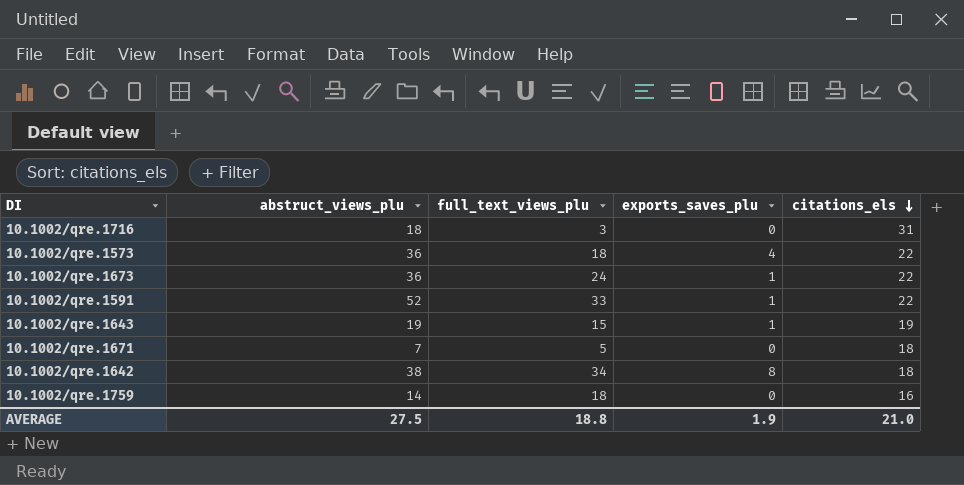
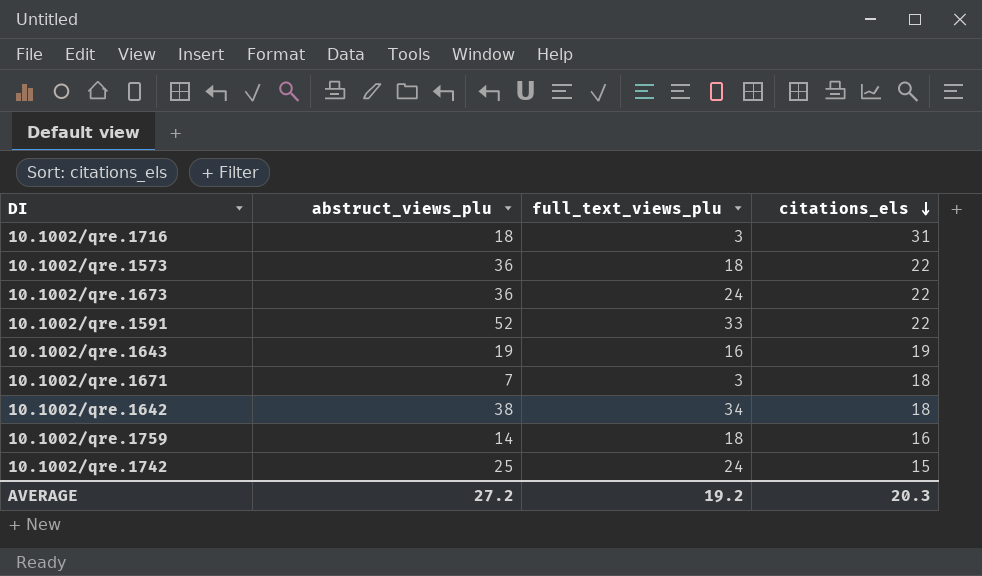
column exports_saves_plu | position: 4 -> none
10.1002/qre.1643 | full_text_views_plu: 15 -> 16
10.1002/qre.1671 | full_text_views_plu: 5 -> 3
row 10.1002/qre.1742: none -> 25 | 24 | 15
AVERAGE | abstruct_views_plu: 27.5 -> 27.2
AVERAGE | full_text_views_plu: 18.8 -> 19.2
AVERAGE | citations_els: 21.0 -> 20.3

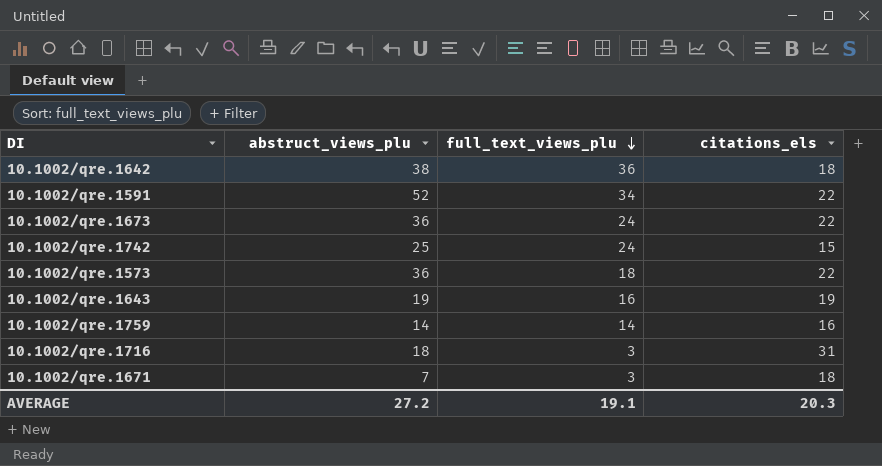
row order: citations_els descending -> full_text_views_plu descending
10.1002/qre.1642 | full_text_views_plu: 34 -> 36
10.1002/qre.1591 | full_text_views_plu: 33 -> 34
10.1002/qre.1759 | full_text_views_plu: 18 -> 14
AVERAGE | full_text_views_plu: 19.2 -> 19.1

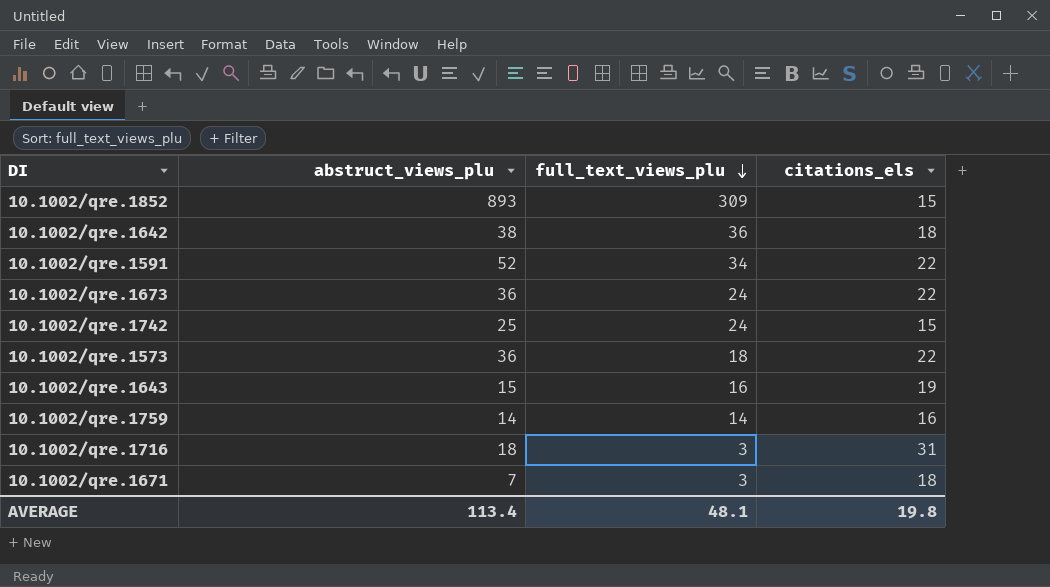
row 10.1002/qre.1852: none -> 893 | 309 | 15
10.1002/qre.1643 | abstruct_views_plu: 19 -> 15
AVERAGE | abstruct_views_plu: 27.2 -> 113.4
AVERAGE | full_text_views_plu: 19.1 -> 48.1
AVERAGE | citations_els: 20.3 -> 19.8

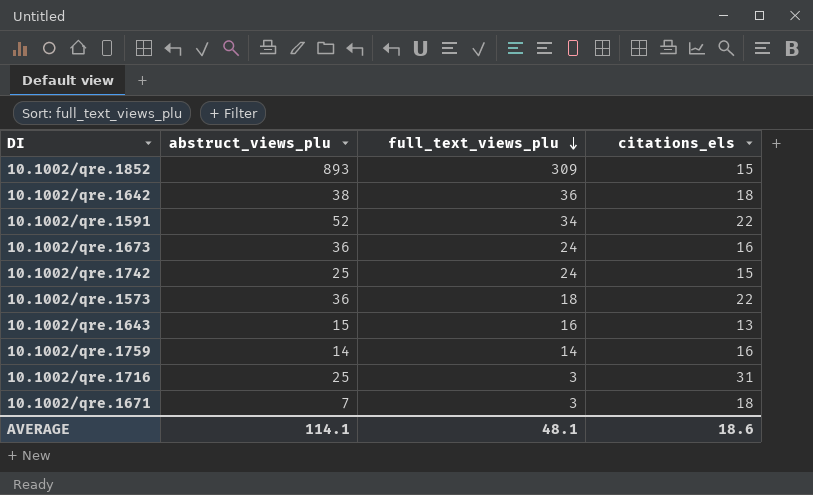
10.1002/qre.1673 | citations_els: 22 -> 16
10.1002/qre.1643 | citations_els: 19 -> 13
10.1002/qre.1716 | abstruct_views_plu: 18 -> 25
AVERAGE | abstruct_views_plu: 113.4 -> 114.1
AVERAGE | citations_els: 19.8 -> 18.6

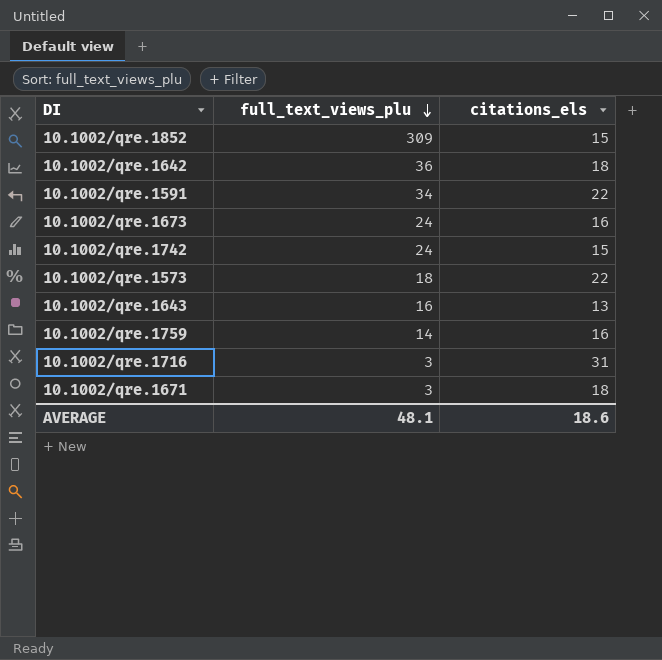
column abstruct_views_plu | position: 2 -> none

